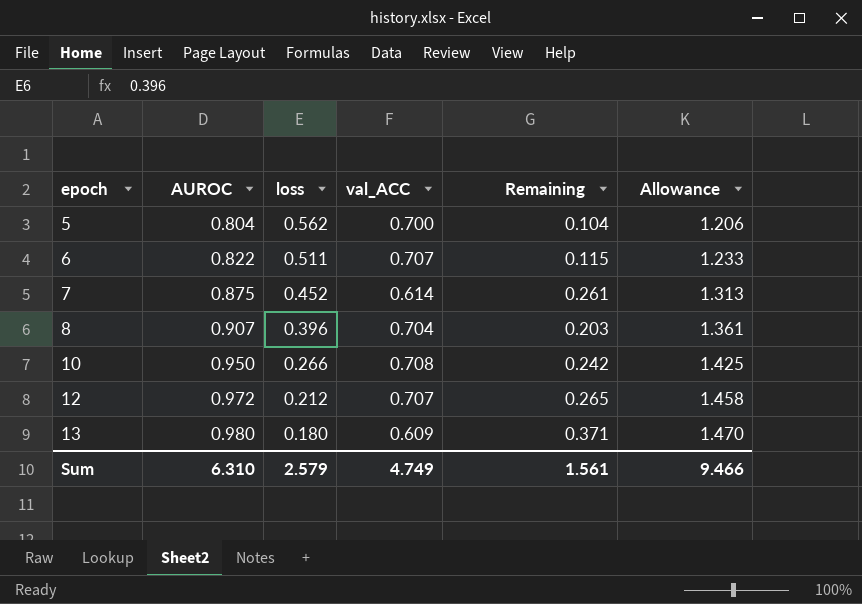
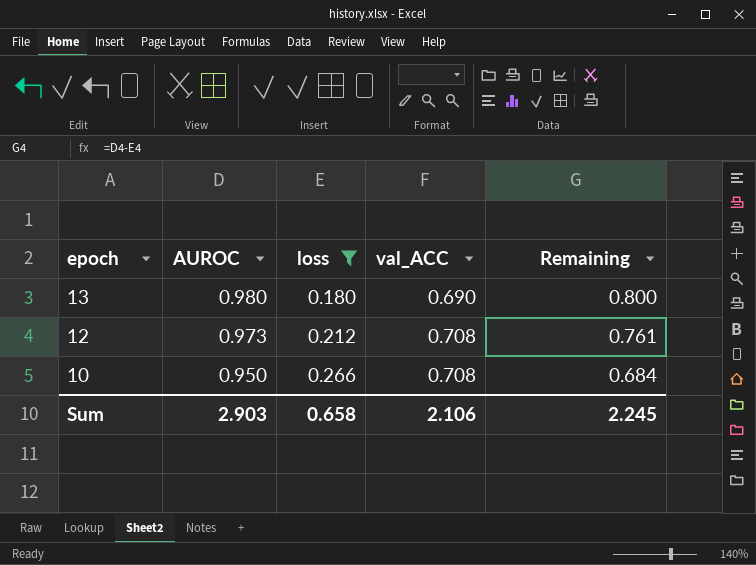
filter: none -> loss <= 0.266
row order: epoch ascending -> epoch descending
column Allowance | formula: [AUROC] * 1.5 -> none
column Remaining | formula: [AUROC] - [val_ACC] -> [AUROC] - [loss]
13 | val_ACC: 0.609 -> 0.690
12 | AUROC: 0.972 -> 0.973
12 | val_ACC: 0.707 -> 0.708
Sum | AUROC: 6.310 -> 2.903
Sum | loss: 2.579 -> 0.658
Sum | val_ACC: 4.749 -> 2.106
Sum | Remaining: 1.561 -> 2.245

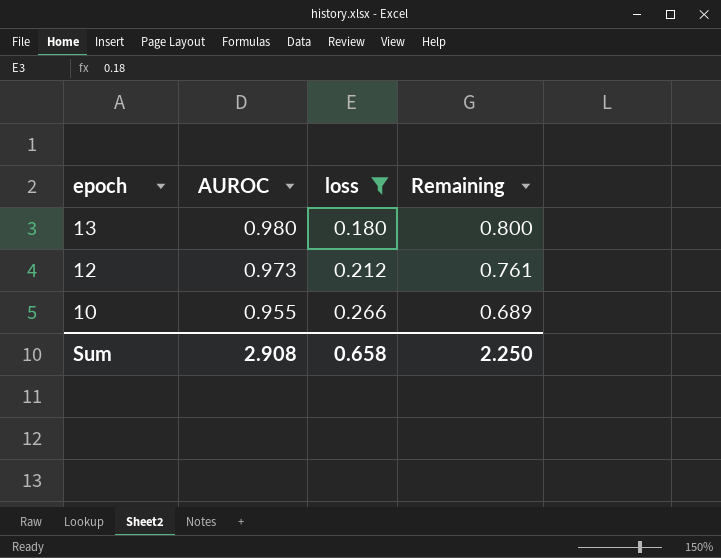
column val_ACC | position: 4 -> none
10 | AUROC: 0.950 -> 0.955
10 | Remaining: 0.684 -> 0.689
Sum | AUROC: 2.903 -> 2.908
Sum | Remaining: 2.245 -> 2.250

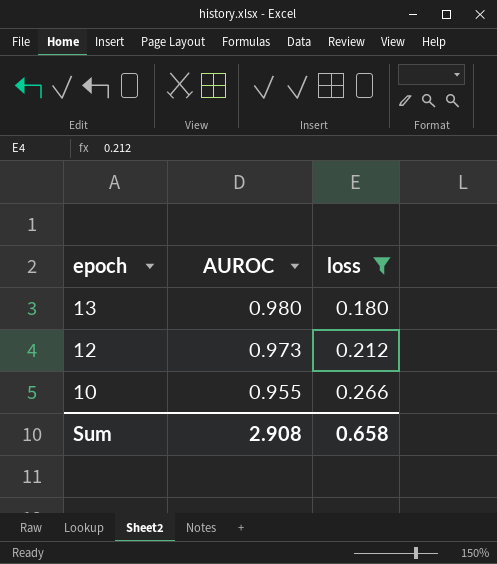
column Remaining | formula: [AUROC] - [loss] -> none

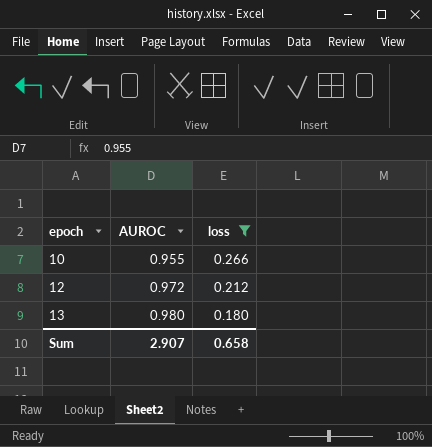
row order: epoch descending -> epoch ascending
12 | AUROC: 0.973 -> 0.972
Sum | AUROC: 2.908 -> 2.907

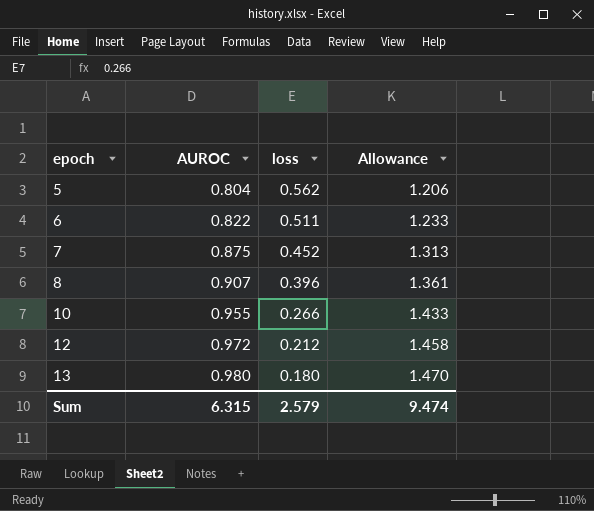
filter: loss <= 0.266 -> none
column Allowance | formula: none -> [AUROC] * 1.5
Sum | AUROC: 2.907 -> 6.315
Sum | loss: 0.658 -> 2.579

